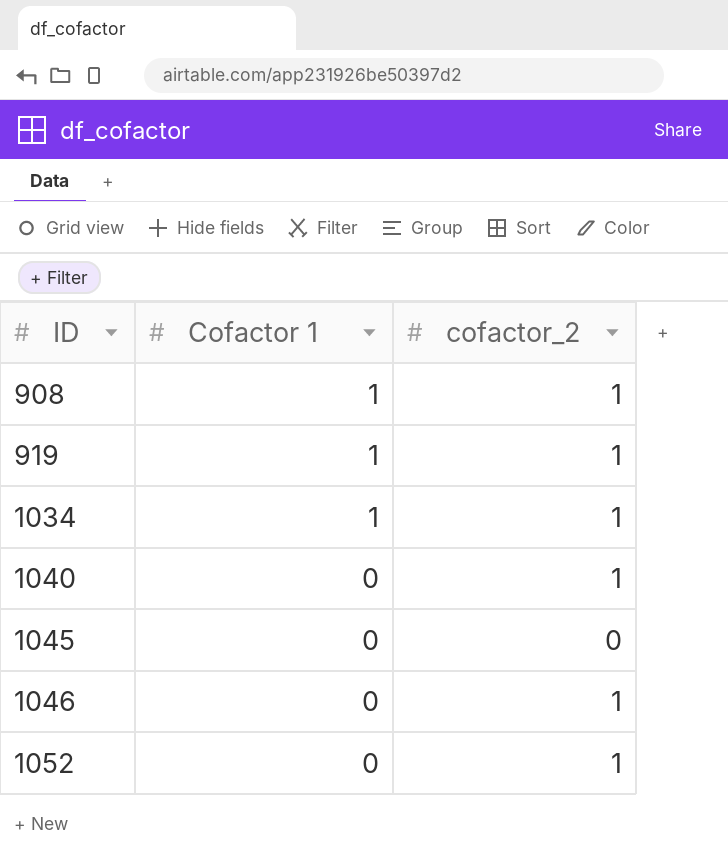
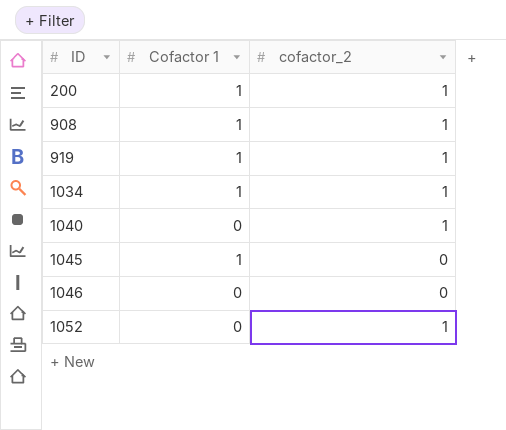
row 200: none -> 1 | 1
1045 | Cofactor 1: 0 -> 1
1046 | cofactor_2: 1 -> 0

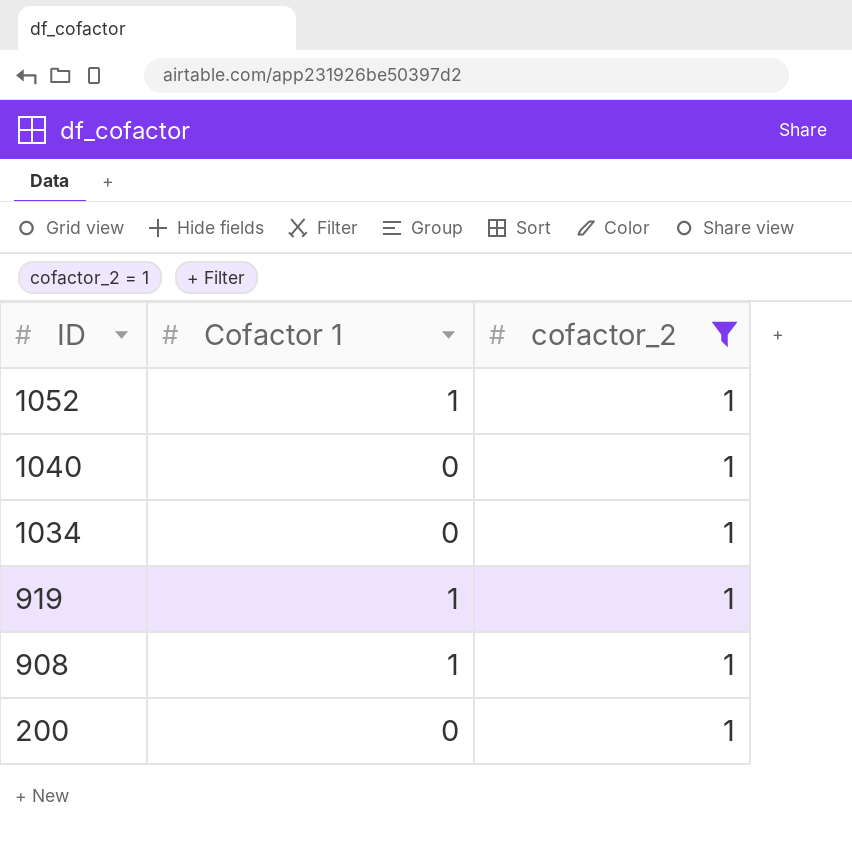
filter: none -> cofactor_2 = 1
row order: ID ascending -> ID descending
1052 | Cofactor 1: 0 -> 1
1034 | Cofactor 1: 1 -> 0
200 | Cofactor 1: 1 -> 0

